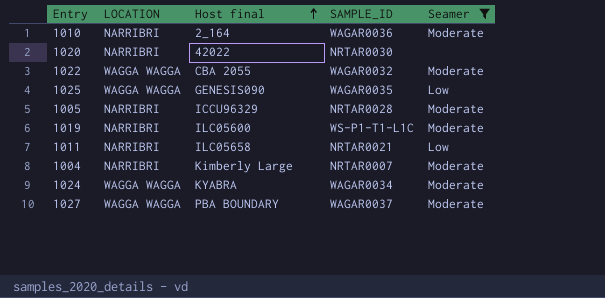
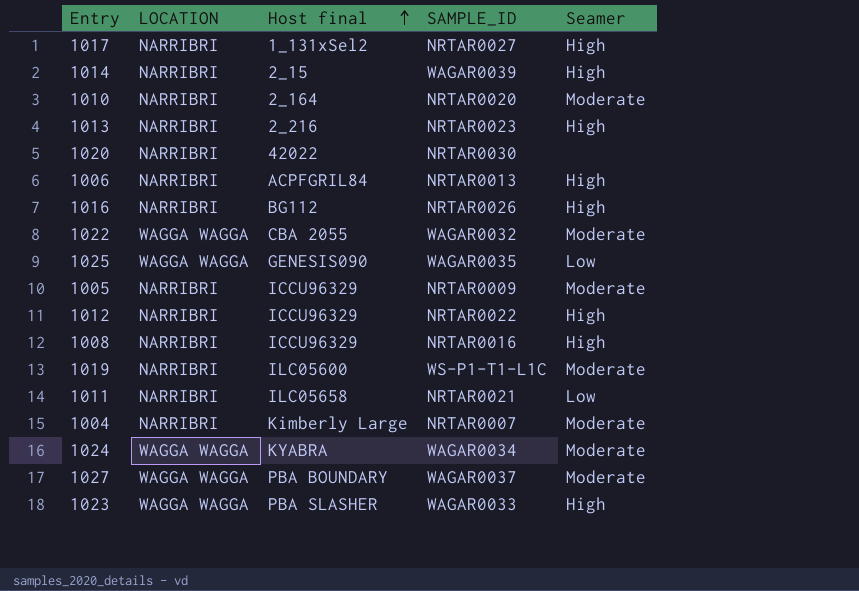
filter: Seamer != High -> none
1010 | SAMPLE_ID: WAGAR0036 -> NRTAR0020
1005 | SAMPLE_ID: NRTAR0028 -> NRTAR0009

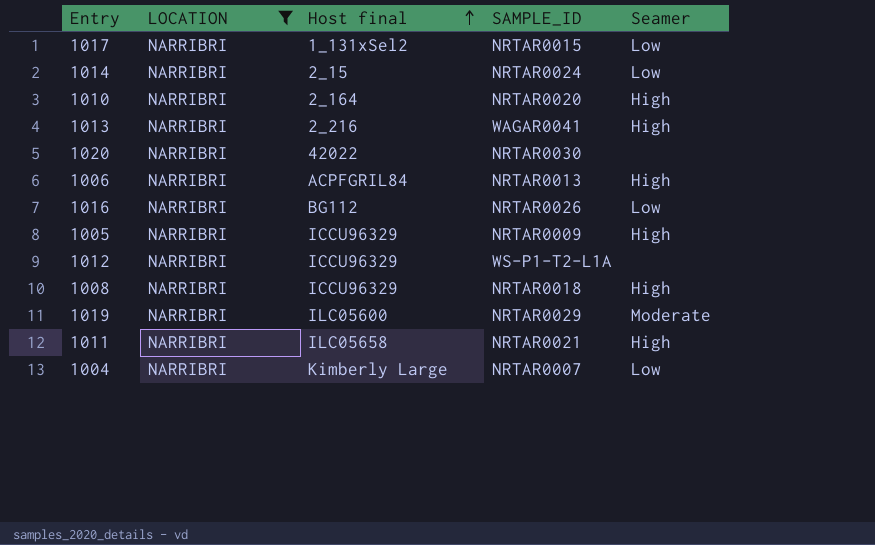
filter: none -> LOCATION = NARRIBRI
1017 | SAMPLE_ID: NRTAR0027 -> NRTAR0015
1017 | Seamer: High -> Low
1014 | SAMPLE_ID: WAGAR0039 -> NRTAR0024
1014 | Seamer: High -> Low
1010 | Seamer: Moderate -> High
1013 | SAMPLE_ID: NRTAR0023 -> WAGAR0041
1016 | Seamer: High -> Low
1005 | Seamer: Moderate -> High
1012 | SAMPLE_ID: NRTAR0022 -> WS-P1-T2-L1A
1012 | Seamer: High -> none
1008 | SAMPLE_ID: NRTAR0016 -> NRTAR0018
1019 | SAMPLE_ID: WS-P1-T1-L1C -> NRTAR0029
1011 | Seamer: Low -> High
1004 | Seamer: Moderate -> Low

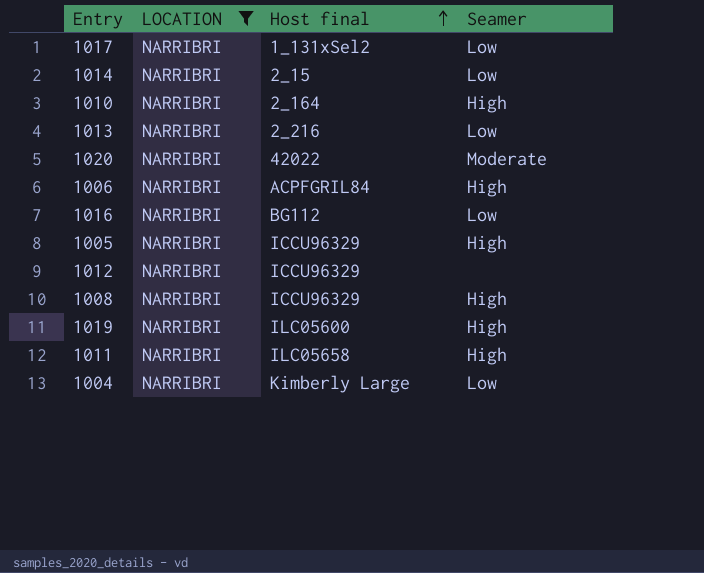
column SAMPLE_ID | position: 4 -> none
1013 | Seamer: High -> Low
1020 | Seamer: none -> Moderate
1019 | Seamer: Moderate -> High

